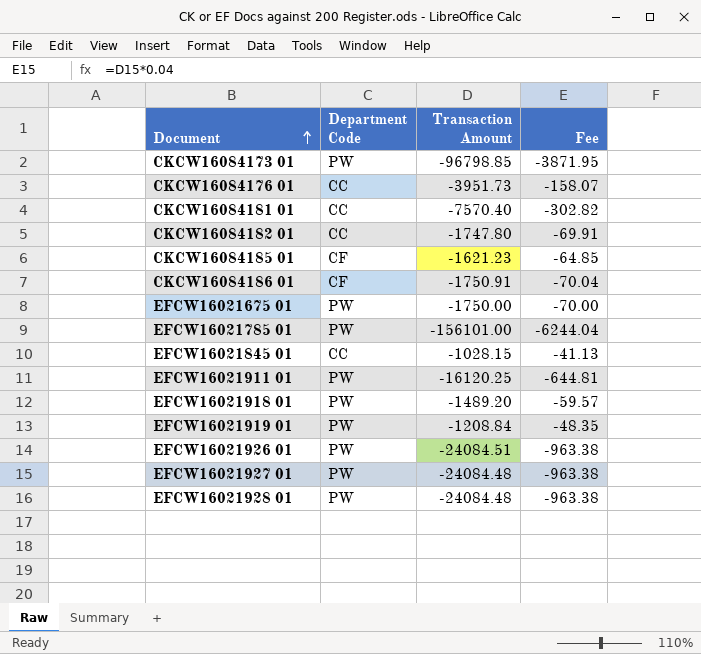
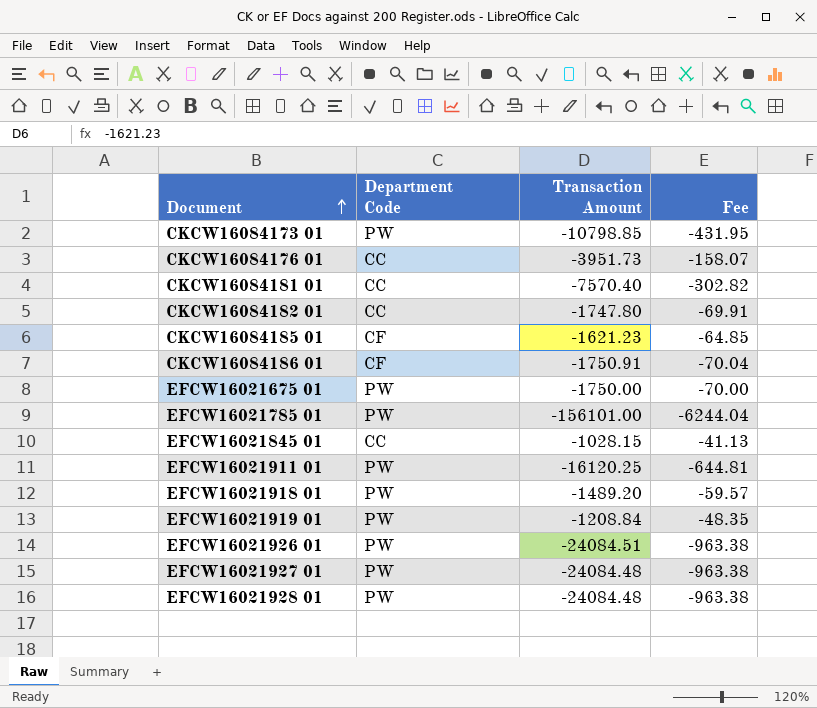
CKCW16084173 01 | Transaction Amount: -96798.85 -> -10798.85
CKCW16084173 01 | Fee: -3871.95 -> -431.95

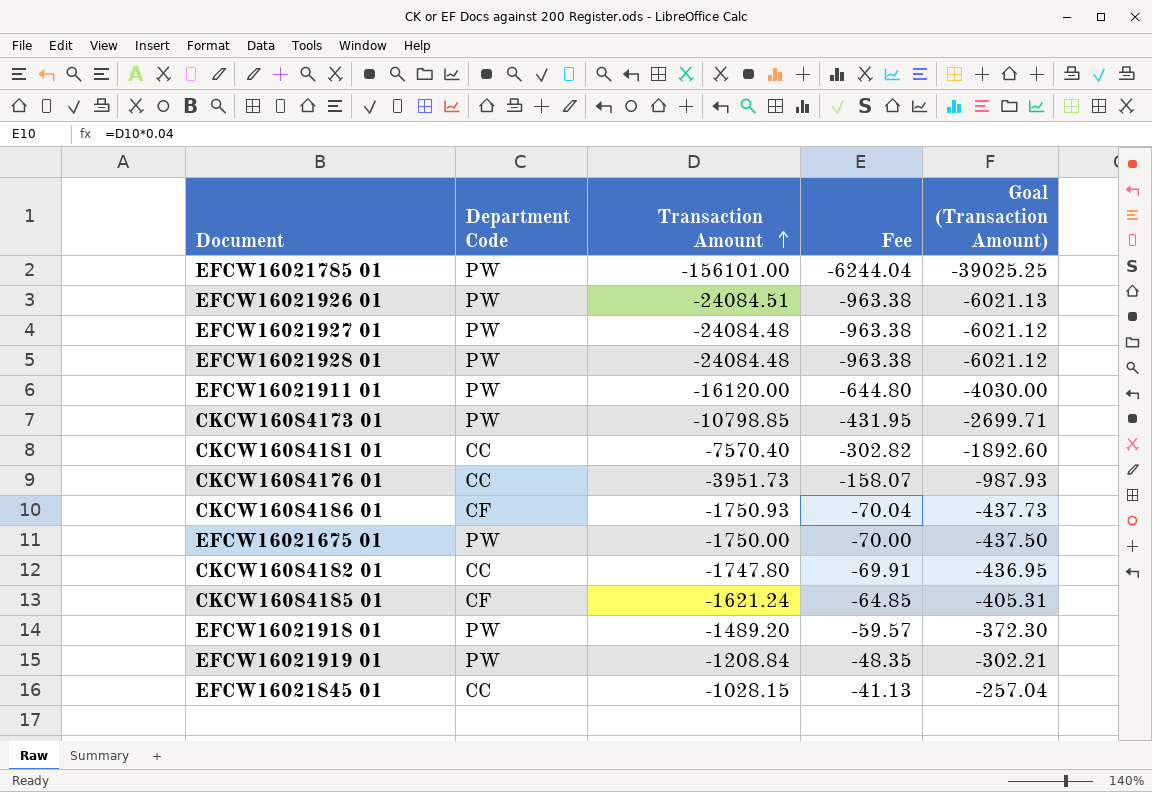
row order: Document ascending -> Transaction Amount ascending
column Goal (Transaction Amount) | formula: none -> [Transaction Amount] * 0.25
EFCW16021911 01 | Transaction Amount: -16120.25 -> -16120.00
EFCW16021911 01 | Fee: -644.81 -> -644.80
CKCW16084186 01 | Transaction Amount: -1750.91 -> -1750.93
CKCW16084185 01 | Transaction Amount: -1621.23 -> -1621.24

